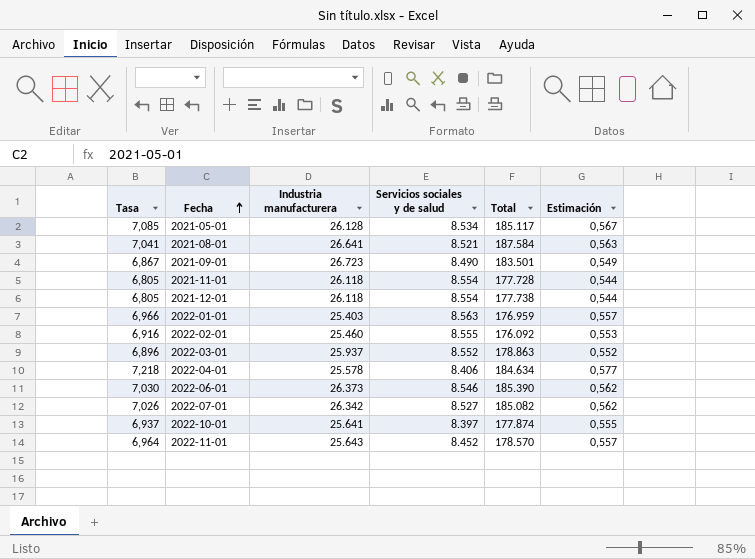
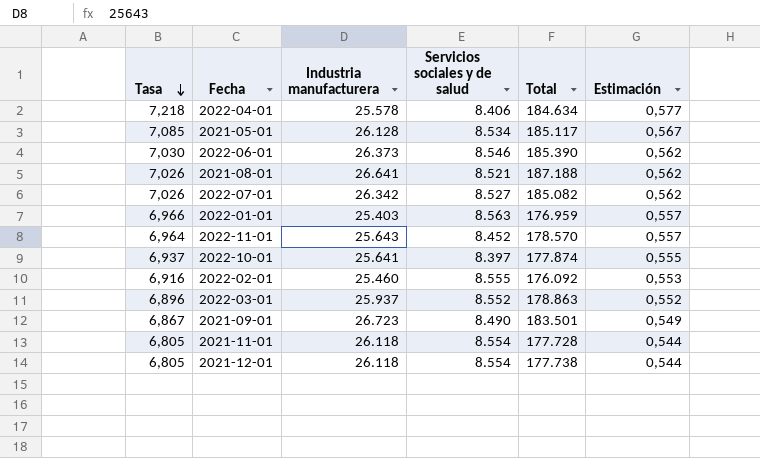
row order: Fecha ascending -> Tasa descending
2021-08-01 | Tasa: 7,041 -> 7,026
2021-08-01 | Total: 187.584 -> 187.188
2021-08-01 | Estimación: 0,563 -> 0,562

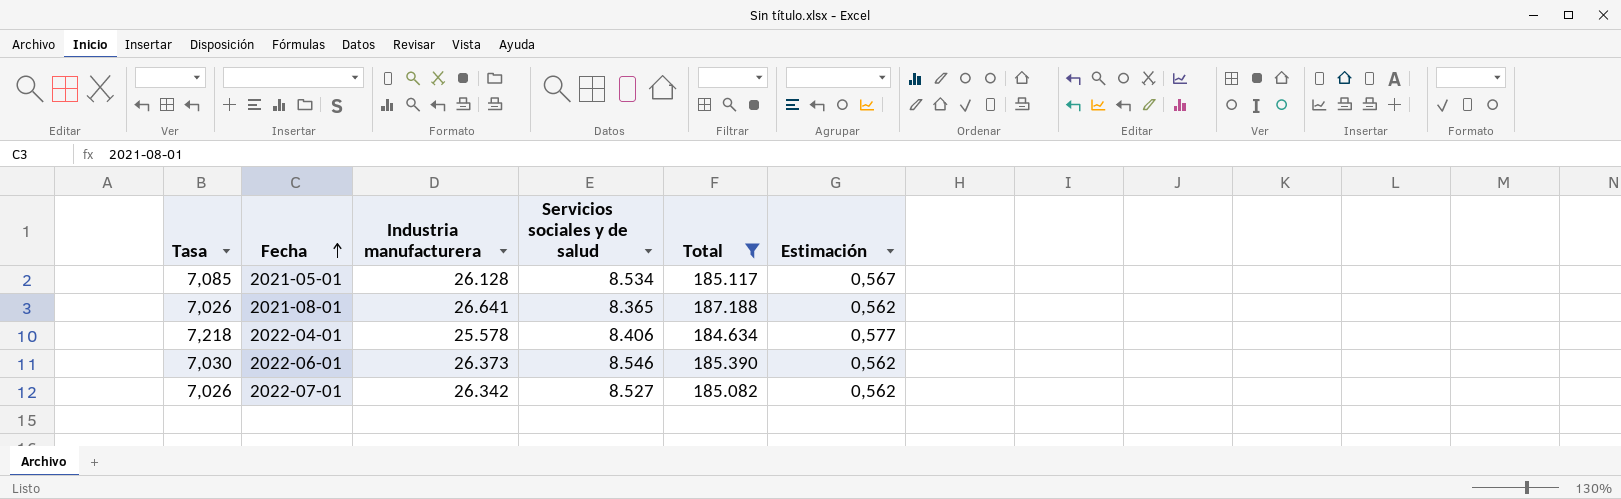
filter: none -> Total >= 184.634
row order: Tasa descending -> Fecha ascending
2021-08-01 | Servicios sociales y de salud: 8.521 -> 8.365

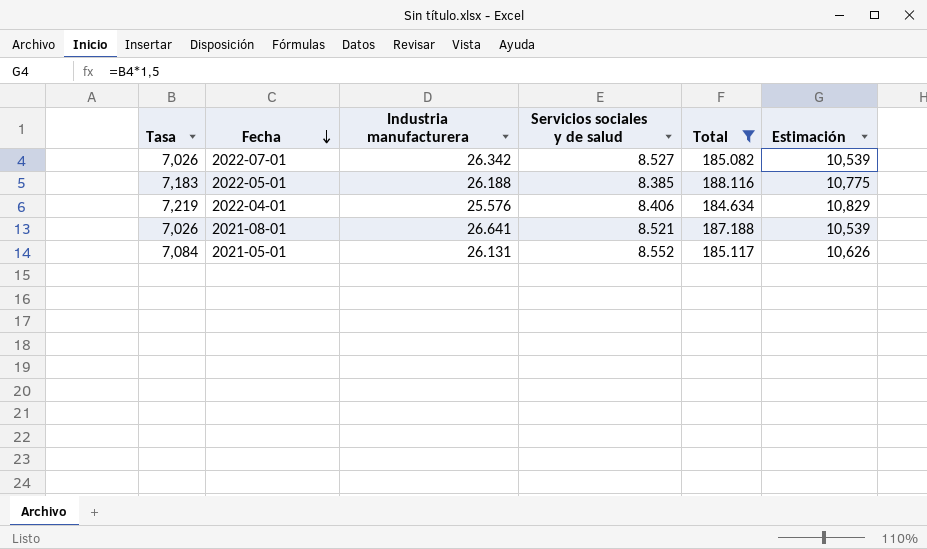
row order: Fecha ascending -> Fecha descending
column Estimación | formula: [Tasa] * 0,08 -> [Tasa] * 1,5
row 2022-06-01: 7,030 | 26.373 | 8.546 | 185.390 | 0,562 -> none
row 2022-05-01: none -> 7,183 | 26.188 | 8.385 | 188.116 | 10,775
2022-04-01 | Tasa: 7,218 -> 7,219
2022-04-01 | Industria manufacturera: 25.578 -> 25.576
2021-08-01 | Servicios sociales y de salud: 8.365 -> 8.521
2021-05-01 | Tasa: 7,085 -> 7,084
2021-05-01 | Industria manufacturera: 26.128 -> 26.131
2021-05-01 | Servicios sociales y de salud: 8.534 -> 8.552

